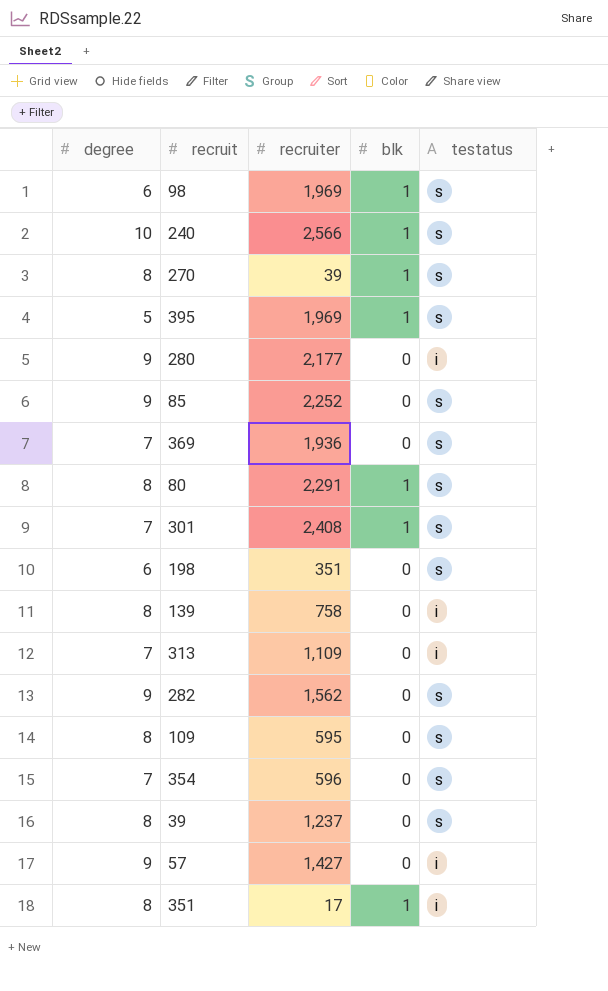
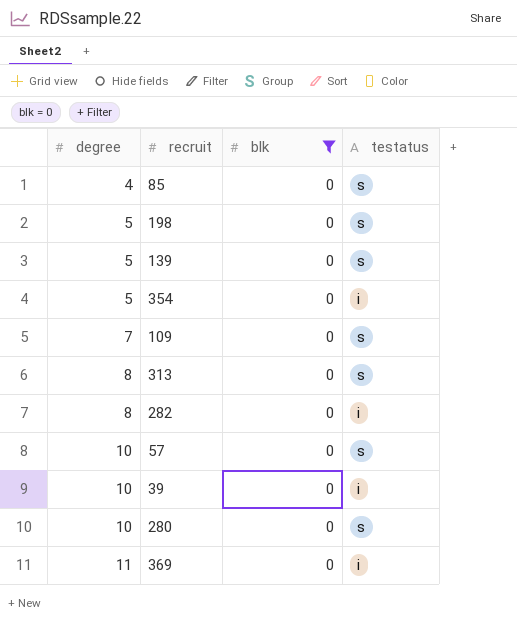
filter: none -> blk = 0
row order: none -> degree ascending
column recruiter | position: 3 -> none
85 | degree: 9 -> 4
198 | degree: 6 -> 5
139 | degree: 8 -> 5
139 | testatus: i -> s
354 | degree: 7 -> 5
354 | testatus: s -> i
109 | degree: 8 -> 7
313 | degree: 7 -> 8
313 | testatus: i -> s
282 | degree: 9 -> 8
282 | testatus: s -> i
57 | degree: 9 -> 10
57 | testatus: i -> s
39 | degree: 8 -> 10
39 | testatus: s -> i
280 | degree: 9 -> 10
280 | testatus: i -> s
369 | degree: 7 -> 11
369 | testatus: s -> i

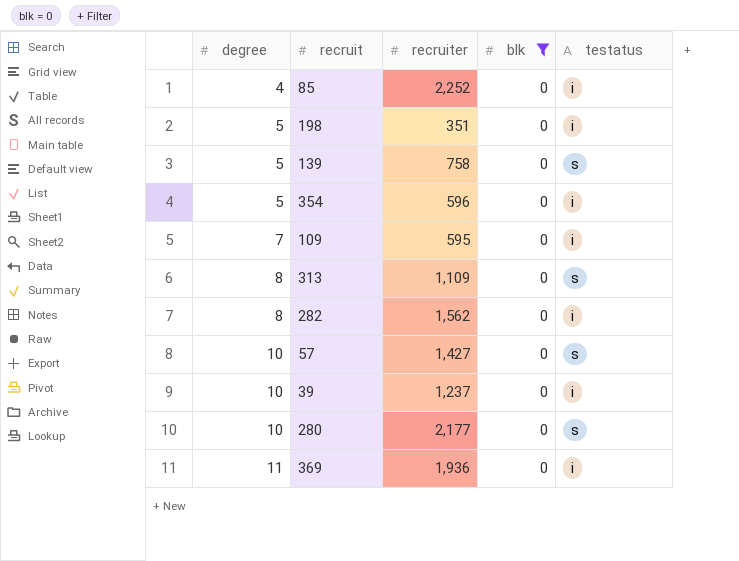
column recruiter | position: none -> 3
85 | testatus: s -> i
198 | testatus: s -> i
109 | testatus: s -> i

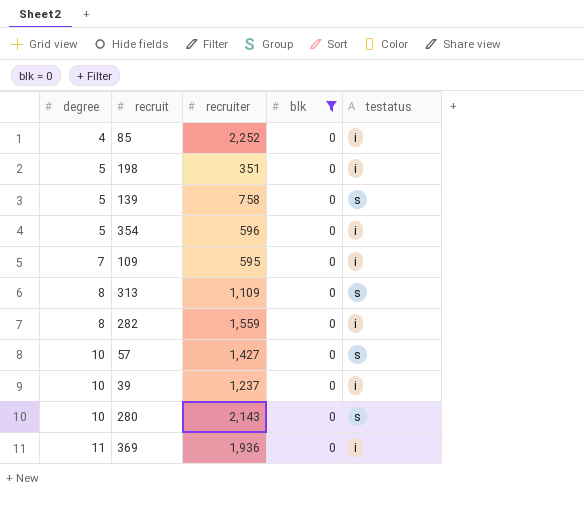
282 | recruiter: 1,562 -> 1,559
280 | recruiter: 2,177 -> 2,143

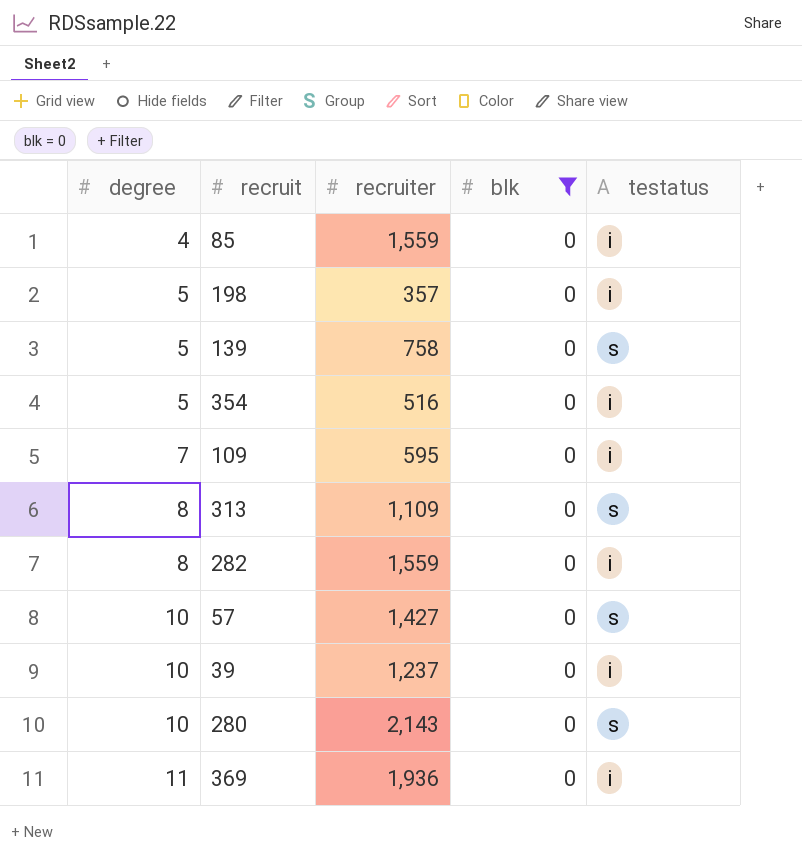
85 | recruiter: 2,252 -> 1,559
198 | recruiter: 351 -> 357
354 | recruiter: 596 -> 516

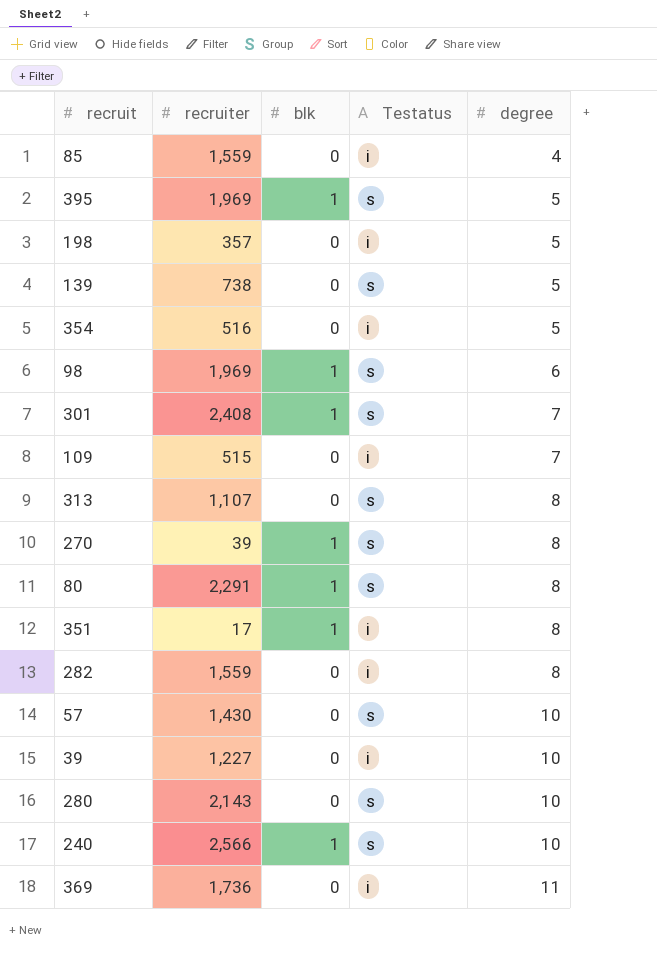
filter: blk = 0 -> none
column name: testatus -> Testatus
column degree | position: 1 -> 5
139 | recruiter: 758 -> 738
109 | recruiter: 595 -> 515
313 | recruiter: 1,109 -> 1,107
57 | recruiter: 1,427 -> 1,430
39 | recruiter: 1,237 -> 1,227
369 | recruiter: 1,936 -> 1,736

